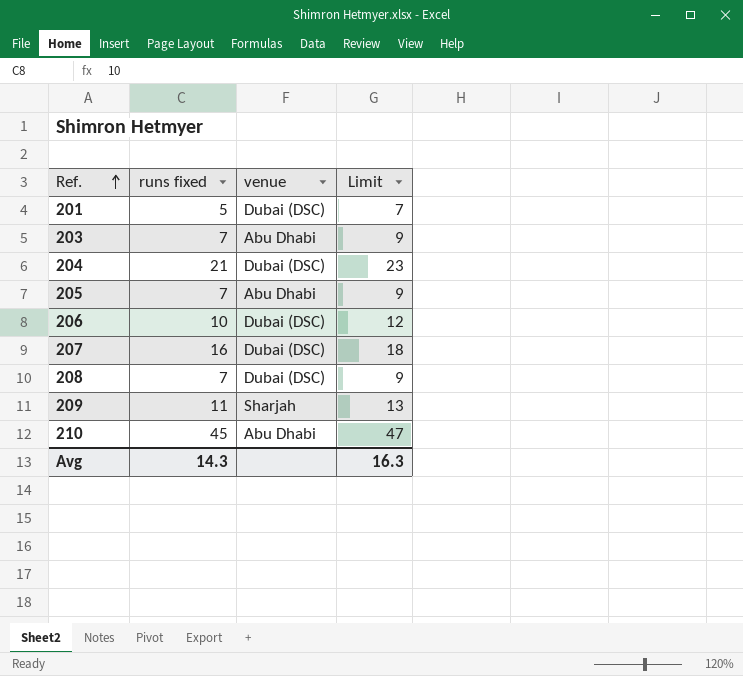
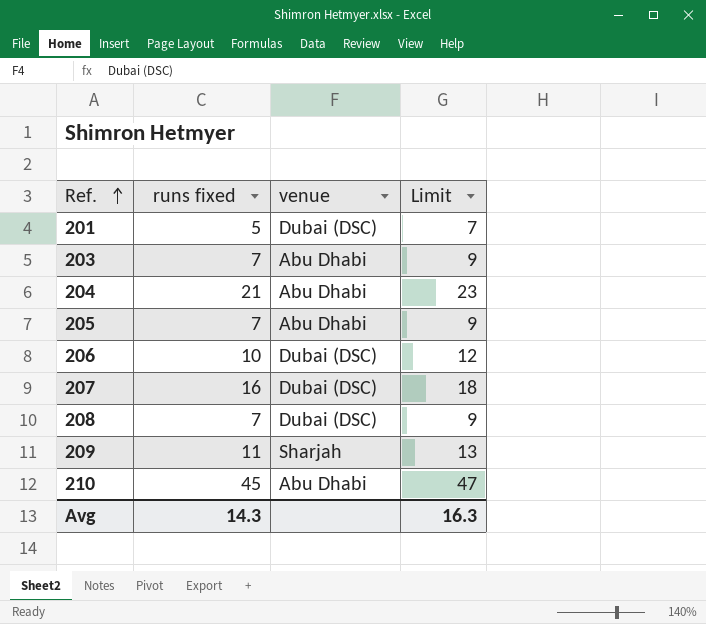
204 | venue: Dubai (DSC) -> Abu Dhabi

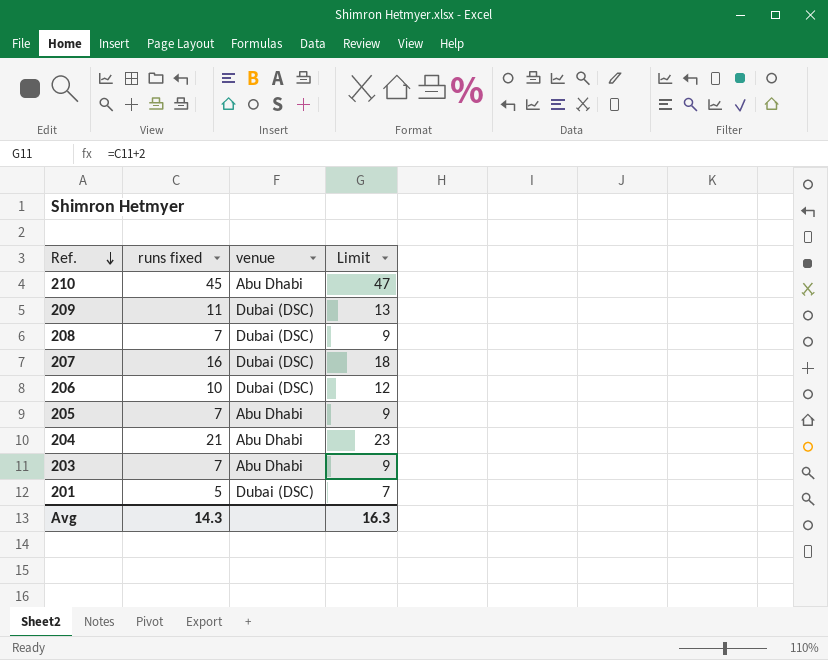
row order: Ref. ascending -> Ref. descending
209 | venue: Sharjah -> Dubai (DSC)

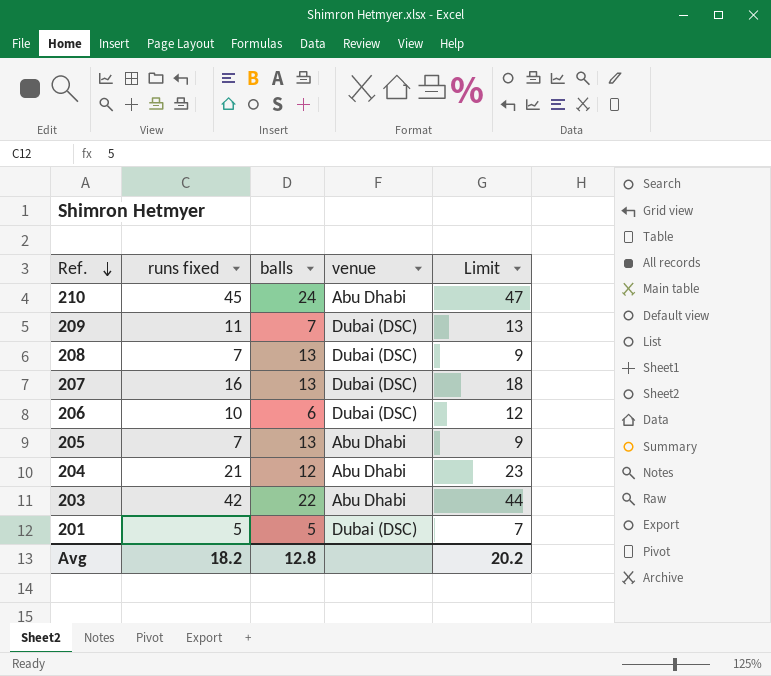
column balls | position: none -> 3
203 | runs fixed: 7 -> 42
203 | Limit: 9 -> 44
Avg | runs fixed: 14.3 -> 18.2
Avg | Limit: 16.3 -> 20.2

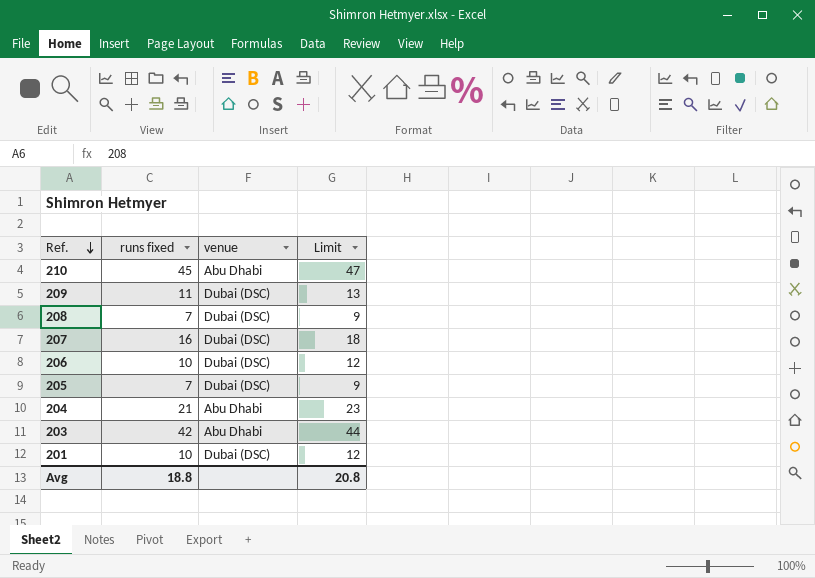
column balls | position: 3 -> none
205 | venue: Abu Dhabi -> Dubai (DSC)
201 | runs fixed: 5 -> 10
201 | Limit: 7 -> 12
Avg | runs fixed: 18.2 -> 18.8
Avg | Limit: 20.2 -> 20.8

